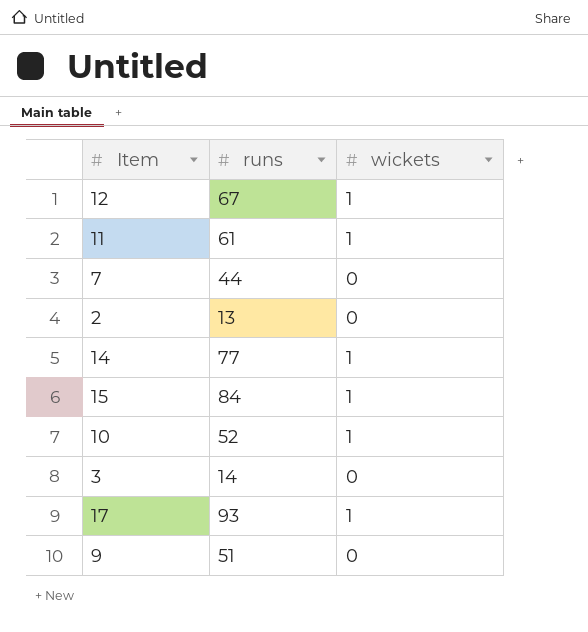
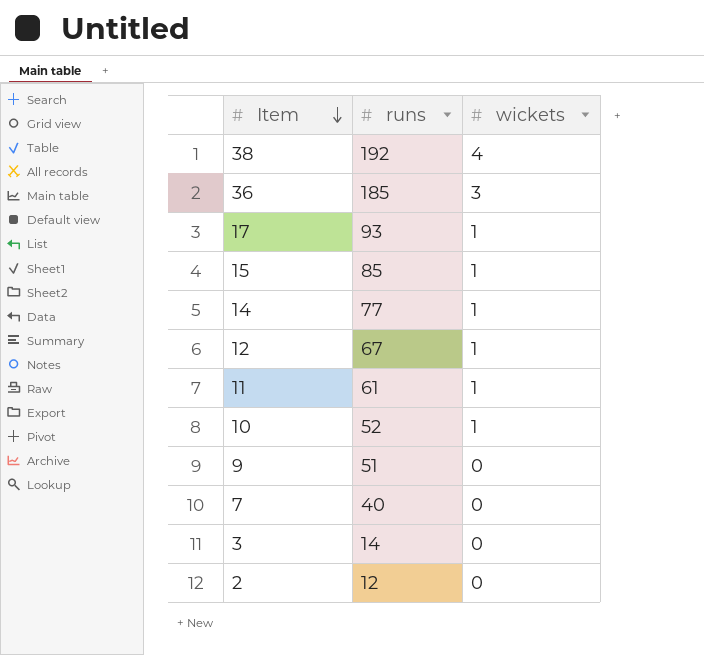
row order: none -> Item descending
row 38: none -> 192 | 4
row 36: none -> 185 | 3
15 | runs: 84 -> 85
7 | runs: 44 -> 40
2 | runs: 13 -> 12

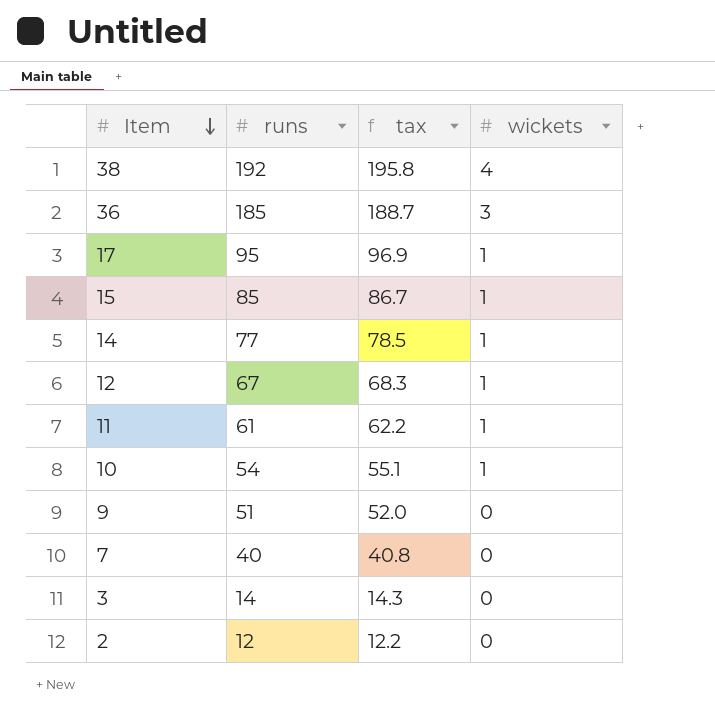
column tax | formula: none -> [runs] * 1.02
17 | runs: 93 -> 95
10 | runs: 52 -> 54

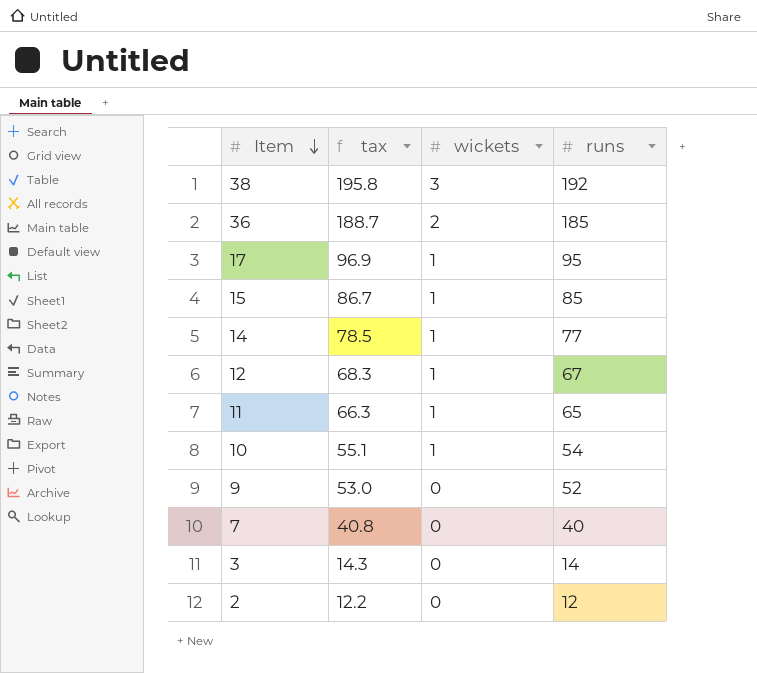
column runs | position: 2 -> 4
38 | wickets: 4 -> 3
36 | wickets: 3 -> 2
11 | tax: 62.2 -> 66.3
11 | runs: 61 -> 65
9 | tax: 52.0 -> 53.0
9 | runs: 51 -> 52

